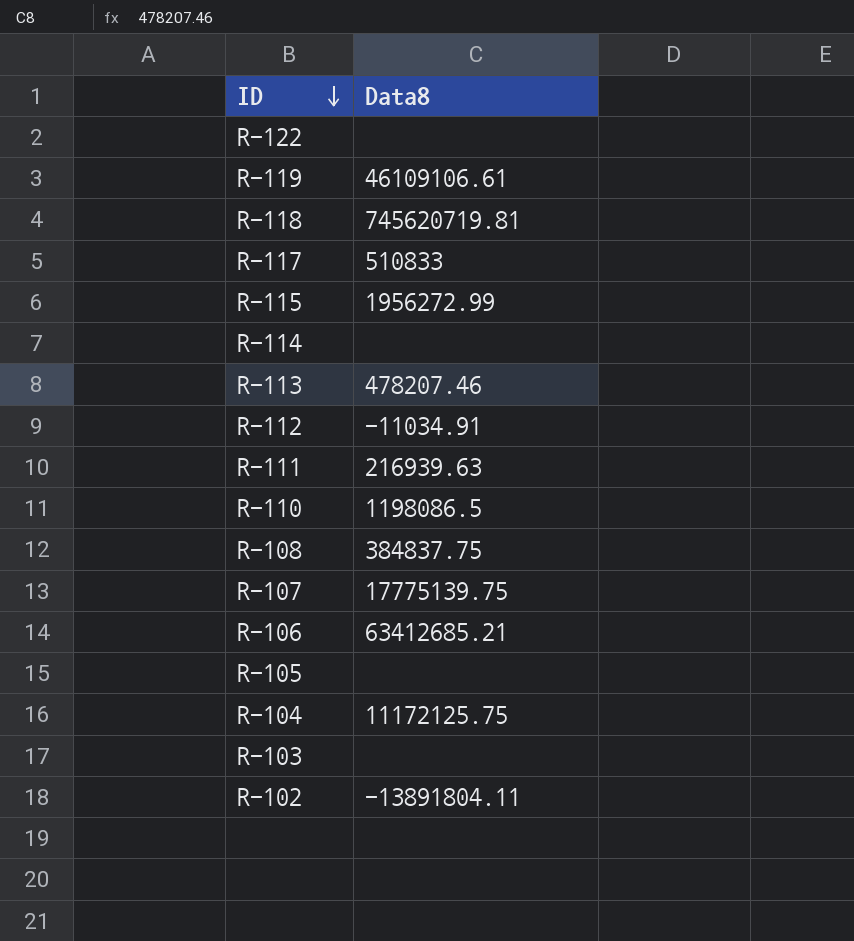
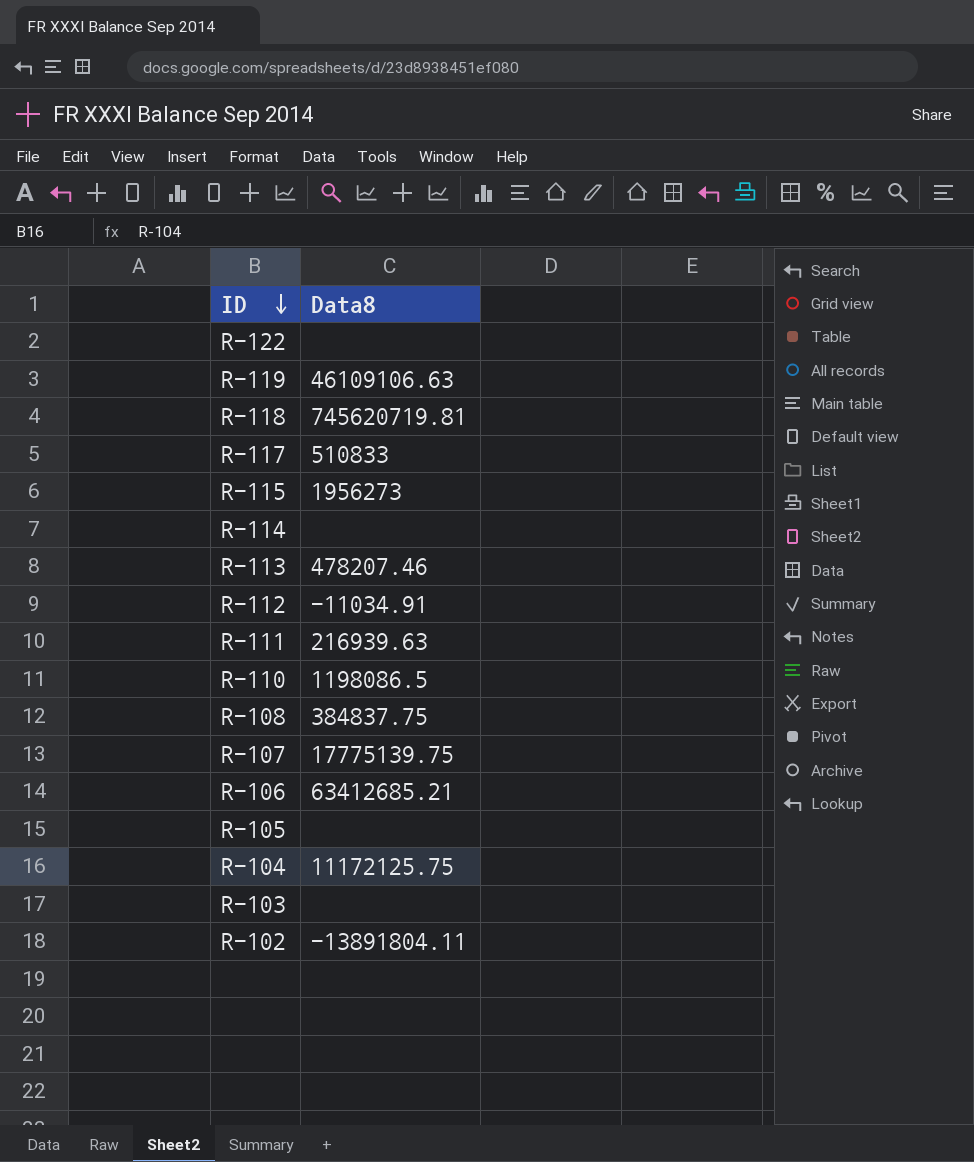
R-119 | Data8: 46109106.61 -> 46109106.63
R-115 | Data8: 1956272.99 -> 1956273

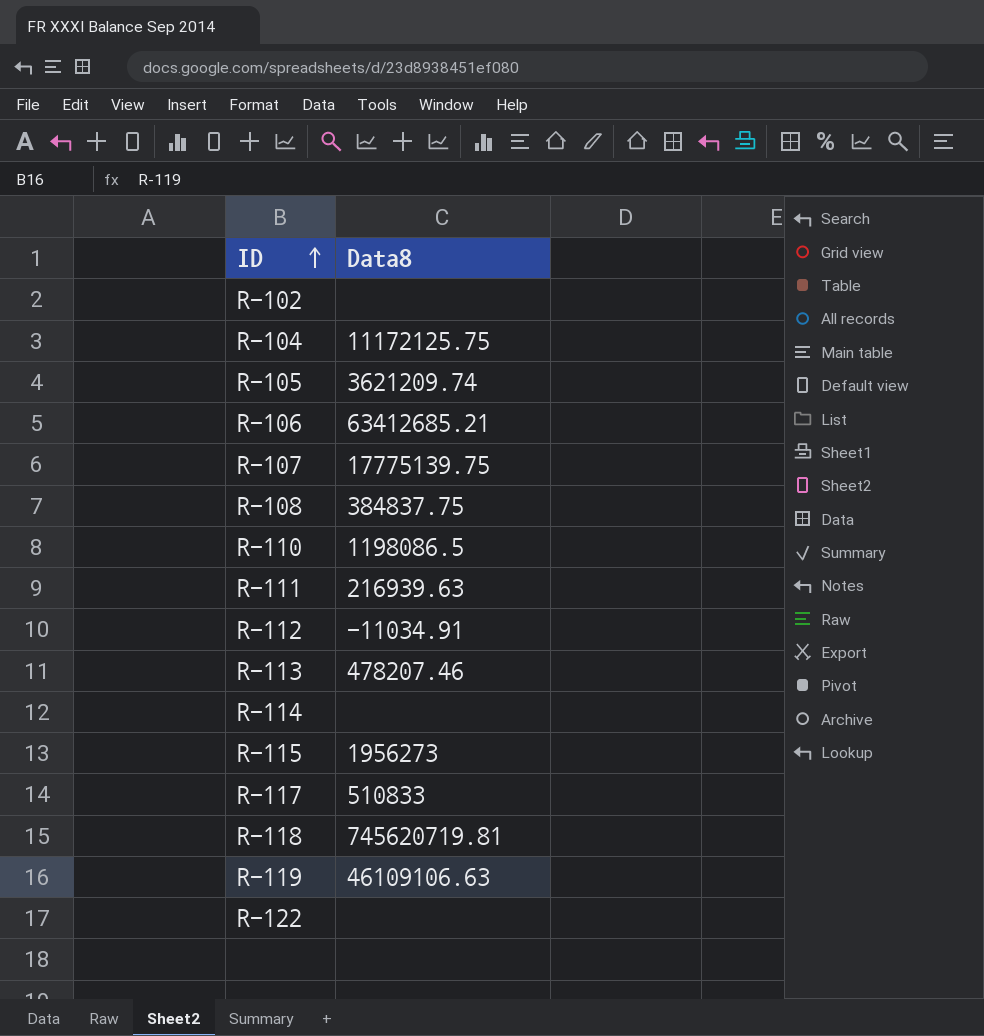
row order: ID descending -> ID ascending
row R-103: none -> none
R-102 | Data8: -13891804.11 -> none
R-105 | Data8: none -> 3621209.74

